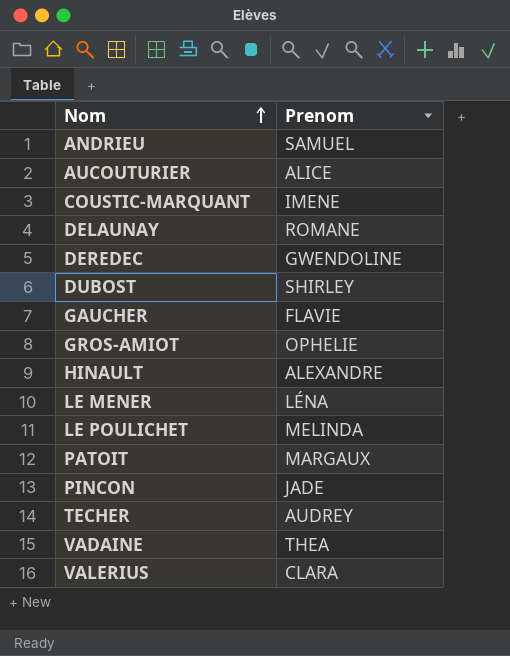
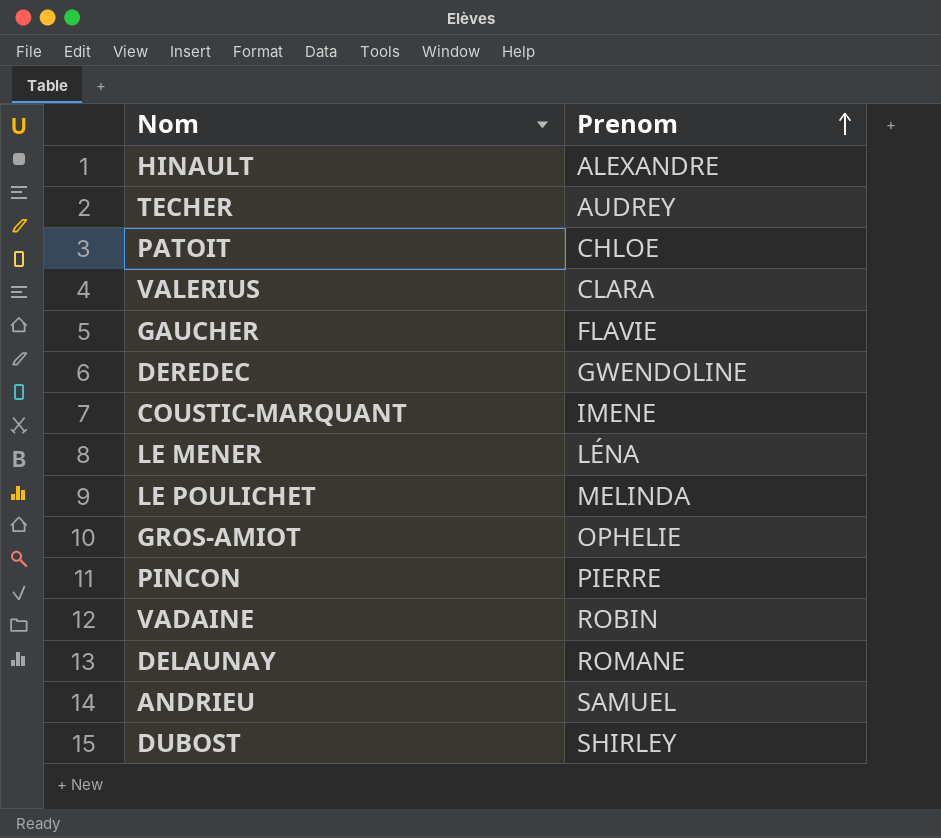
row order: Nom ascending -> Prenom ascending
row AUCOUTURIER: ALICE -> none
PATOIT | Prenom: MARGAUX -> CHLOE
PINCON | Prenom: JADE -> PIERRE
VADAINE | Prenom: THEA -> ROBIN

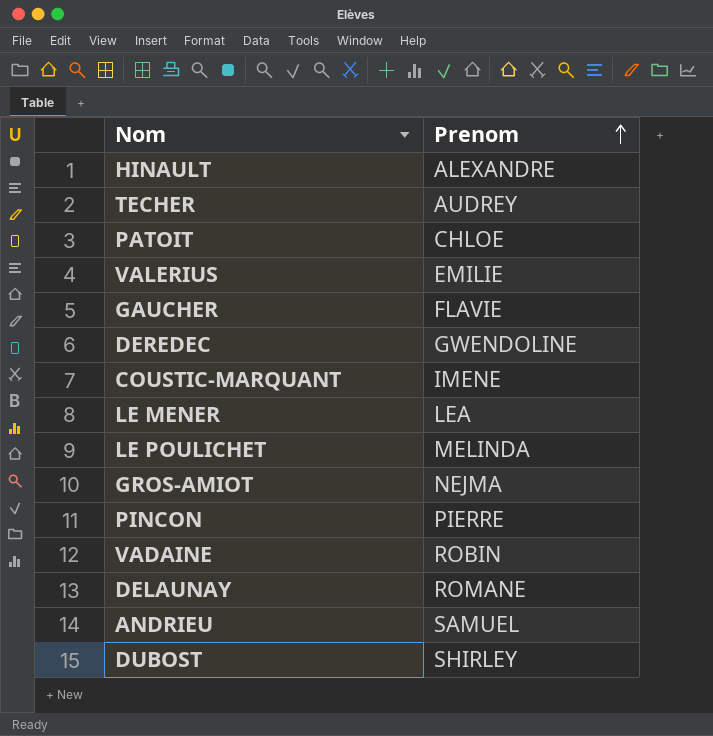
VALERIUS | Prenom: CLARA -> EMILIE
LE MENER | Prenom: LÉNA -> LEA
GROS-AMIOT | Prenom: OPHELIE -> NEJMA

